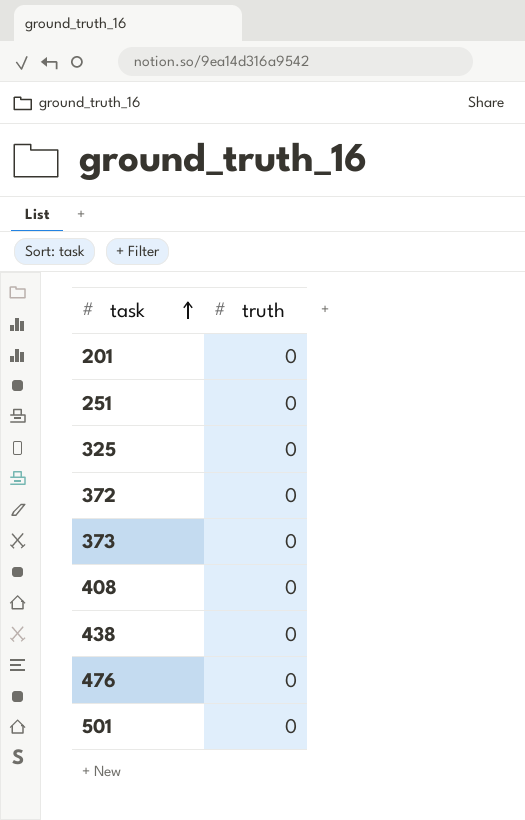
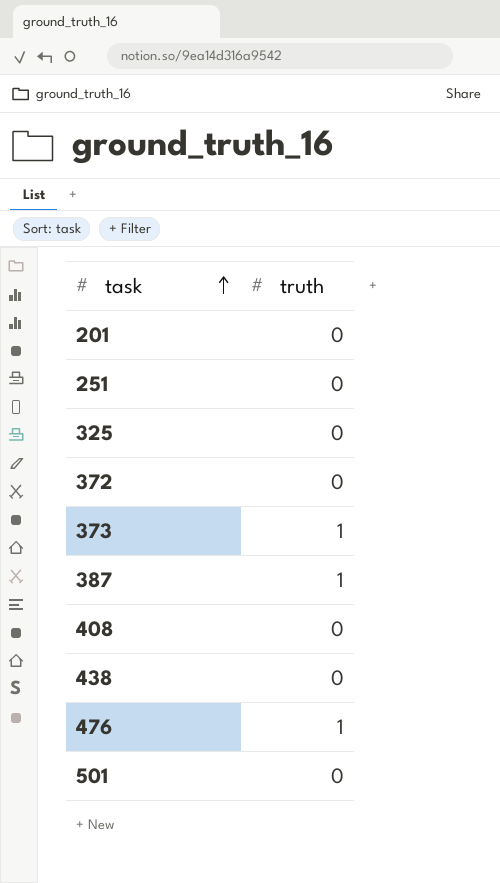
373 | truth: 0 -> 1
row 387: none -> 1
476 | truth: 0 -> 1

